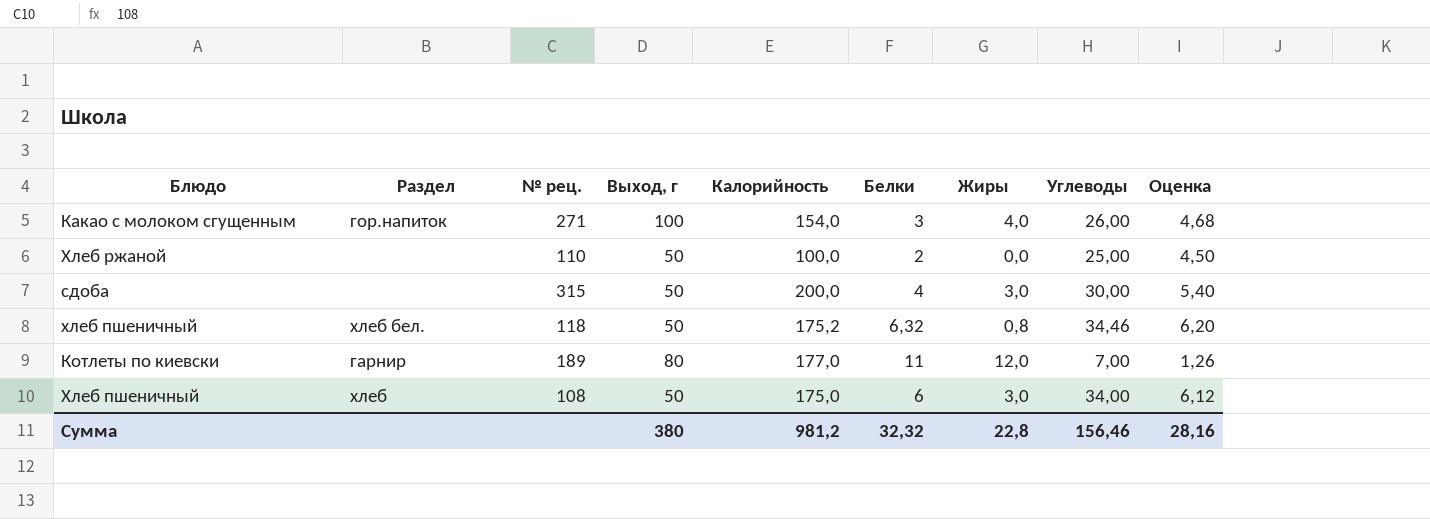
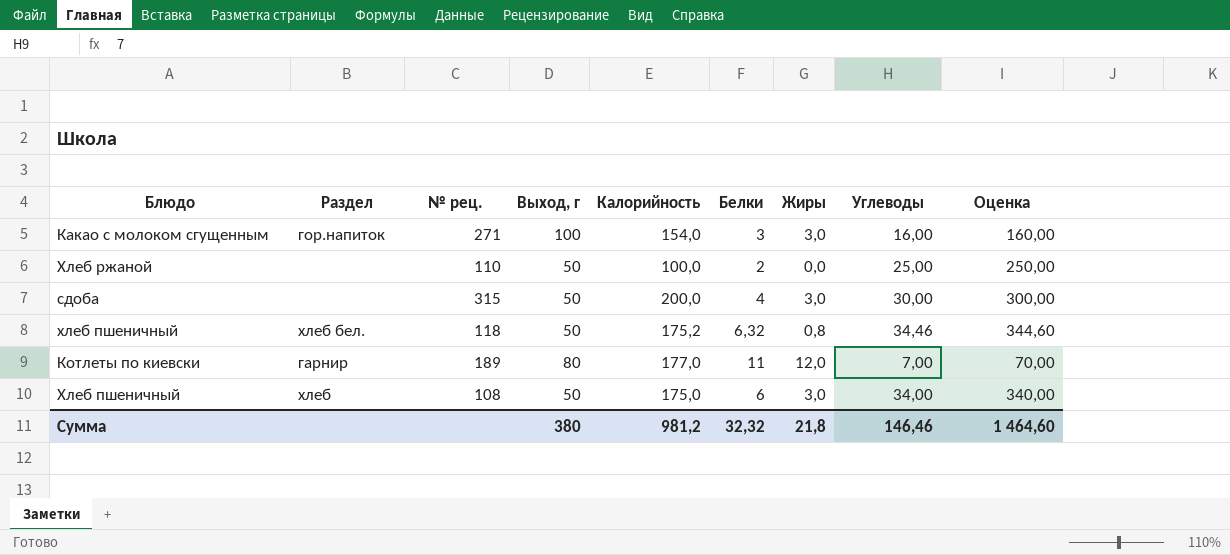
column Оценка | formula: [Углеводы] * 0,18 -> [Углеводы] * 10
Какао с молоком сгущенным | Жиры: 4,0 -> 3,0
Какао с молоком сгущенным | Углеводы: 26,00 -> 16,00
Сумма | Жиры: 22,8 -> 21,8
Сумма | Углеводы: 156,46 -> 146,46
Сумма | Оценка: 28,16 -> 1 464,60

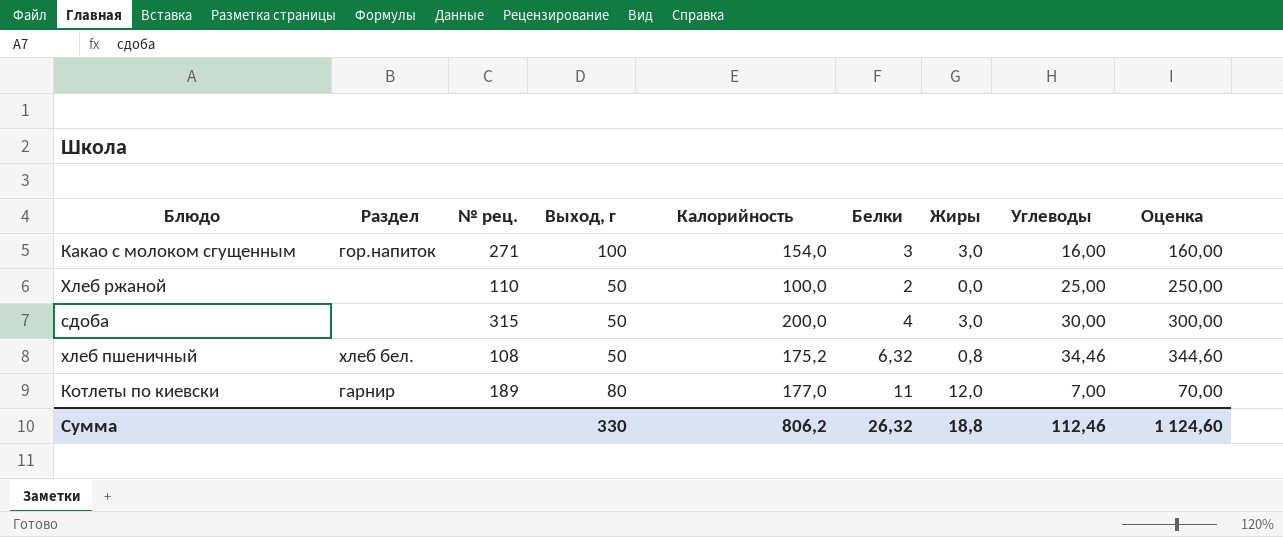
row Хлеб пшеничный: хлеб | 108 | 50 | 175,0 | 6 | 3,0 | 34,00 | 340,00 -> none
хлеб пшеничный | № рец.: 118 -> 108
Сумма | Выход, г: 380 -> 330
Сумма | Калорийность: 981,2 -> 806,2
Сумма | Белки: 32,32 -> 26,32
Сумма | Жиры: 21,8 -> 18,8
Сумма | Углеводы: 146,46 -> 112,46
Сумма | Оценка: 1 464,60 -> 1 124,60

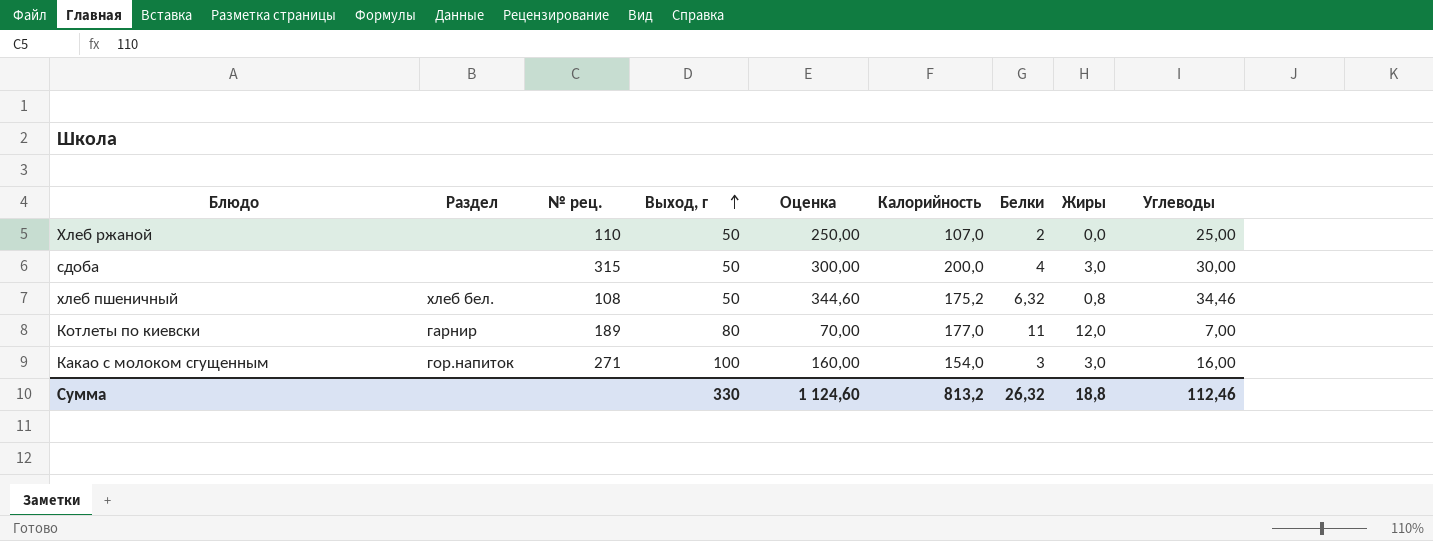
row order: none -> Выход, г ascending
column Оценка | position: 9 -> 5
Хлеб ржаной | Калорийность: 100,0 -> 107,0
Сумма | Калорийность: 806,2 -> 813,2

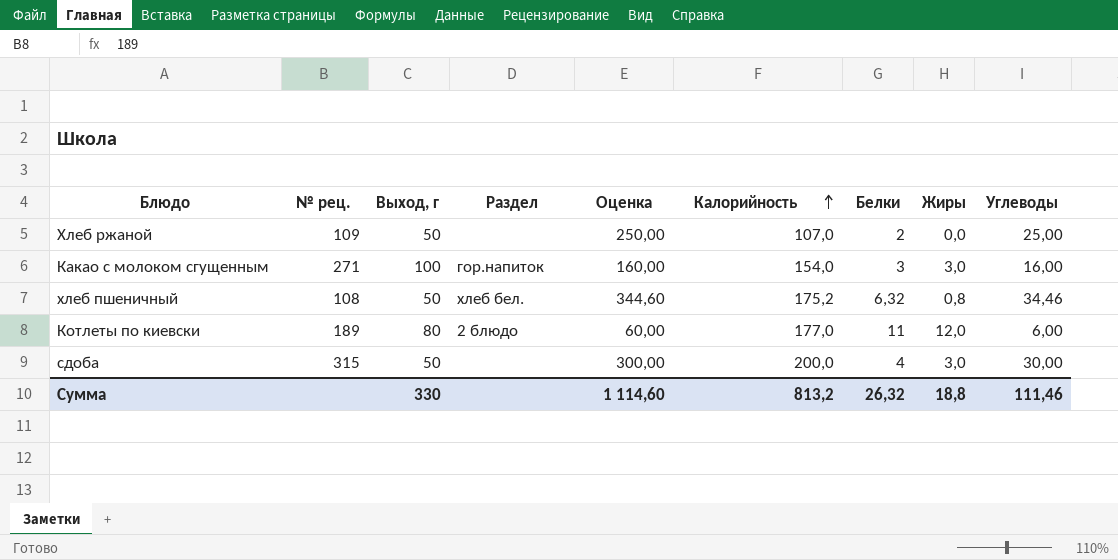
row order: Выход, г ascending -> Калорийность ascending
column Раздел | position: 2 -> 4
Хлеб ржаной | № рец.: 110 -> 109
Котлеты по киевски | Раздел: гарнир -> 2 блюдо
Котлеты по киевски | Оценка: 70,00 -> 60,00
Котлеты по киевски | Углеводы: 7,00 -> 6,00
Сумма | Оценка: 1 124,60 -> 1 114,60
Сумма | Углеводы: 112,46 -> 111,46

